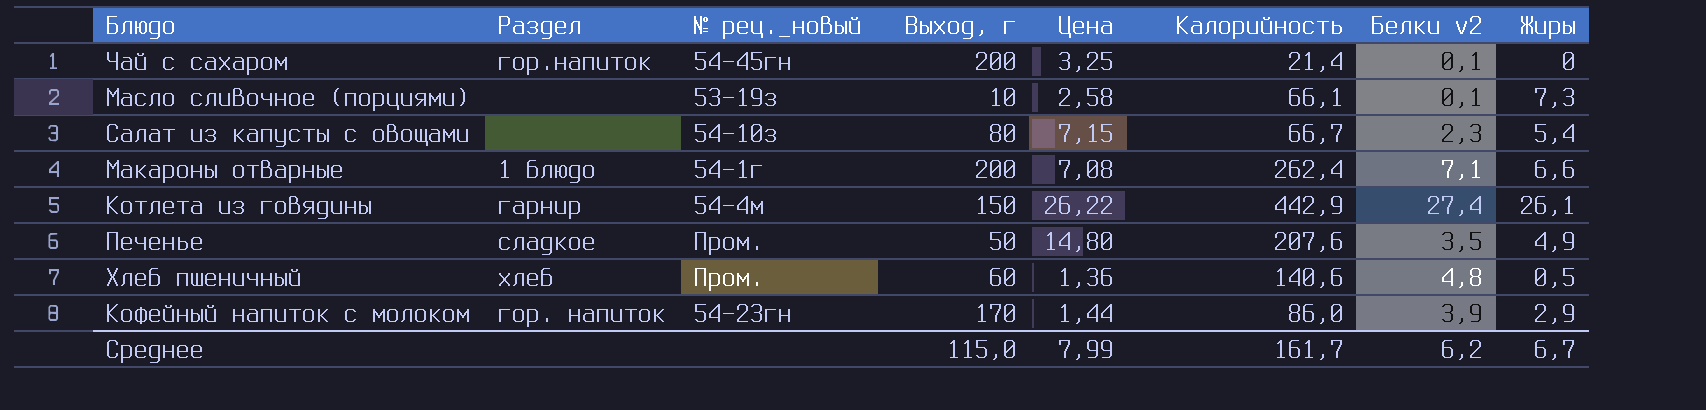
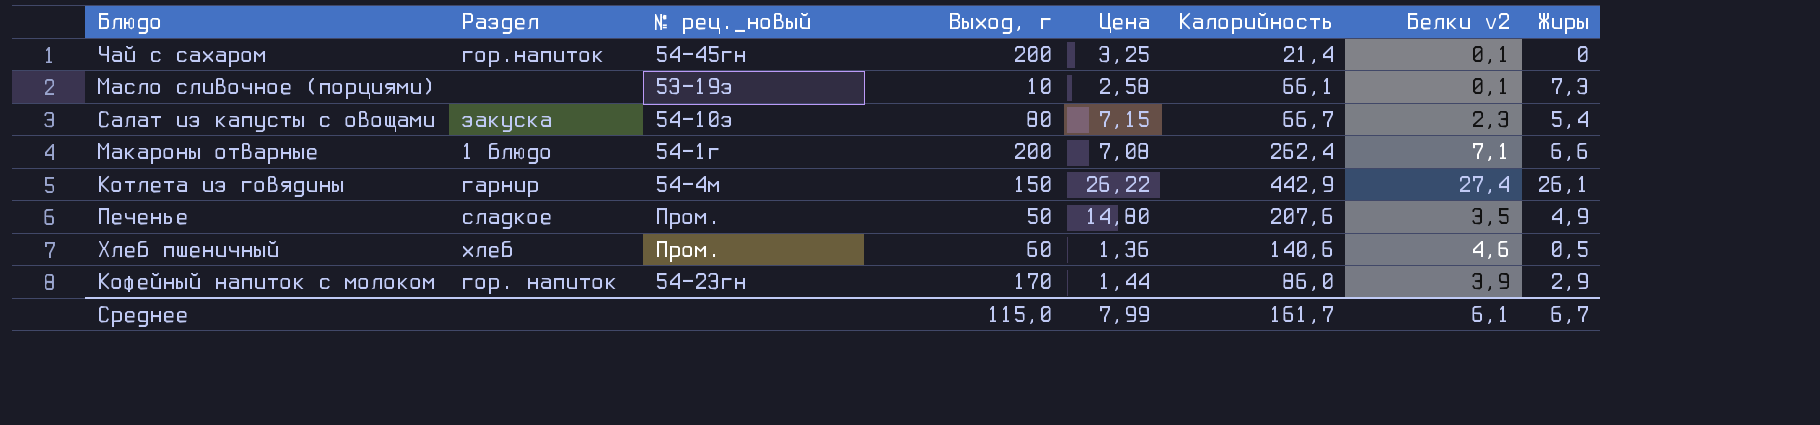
Салат из капусты с овощами | Раздел: none -> закуска
Хлеб пшеничный | Белки v2: 4,8 -> 4,6
Среднее | Белки v2: 6,2 -> 6,1

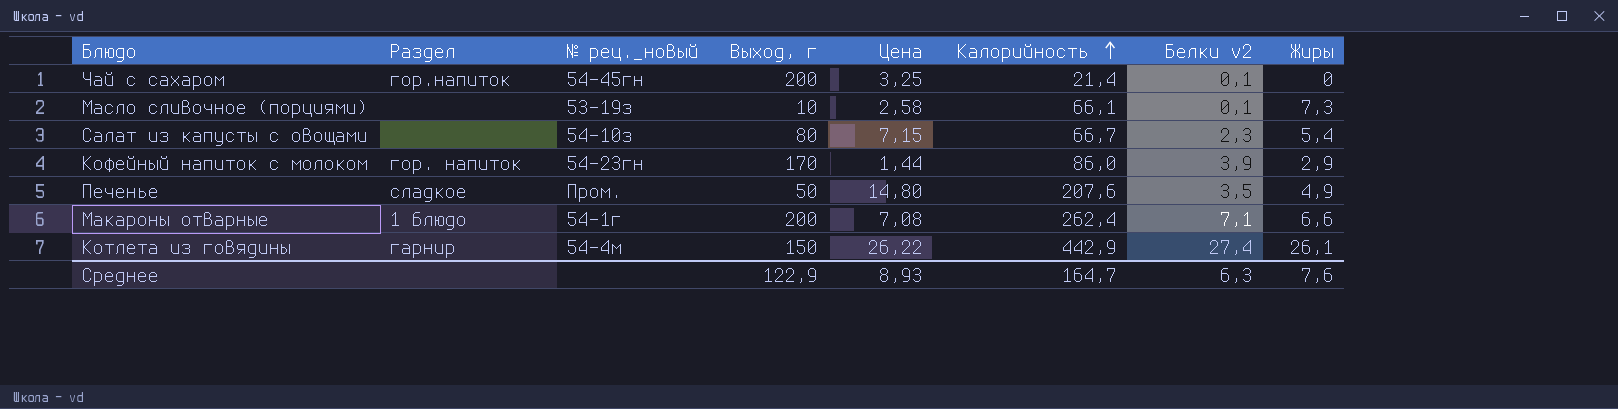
row order: none -> Калорийность ascending
row Хлеб пшеничный: хлеб | Пром. | 60 | 1,36 | 140,6 | 4,6 | 0,5 -> none
Салат из капусты с овощами | Раздел: закуска -> none
Среднее | Выход, г: 115,0 -> 122,9
Среднее | Цена: 7,99 -> 8,93
Среднее | Калорийность: 161,7 -> 164,7
Среднее | Белки v2: 6,1 -> 6,3
Среднее | Жиры: 6,7 -> 7,6

